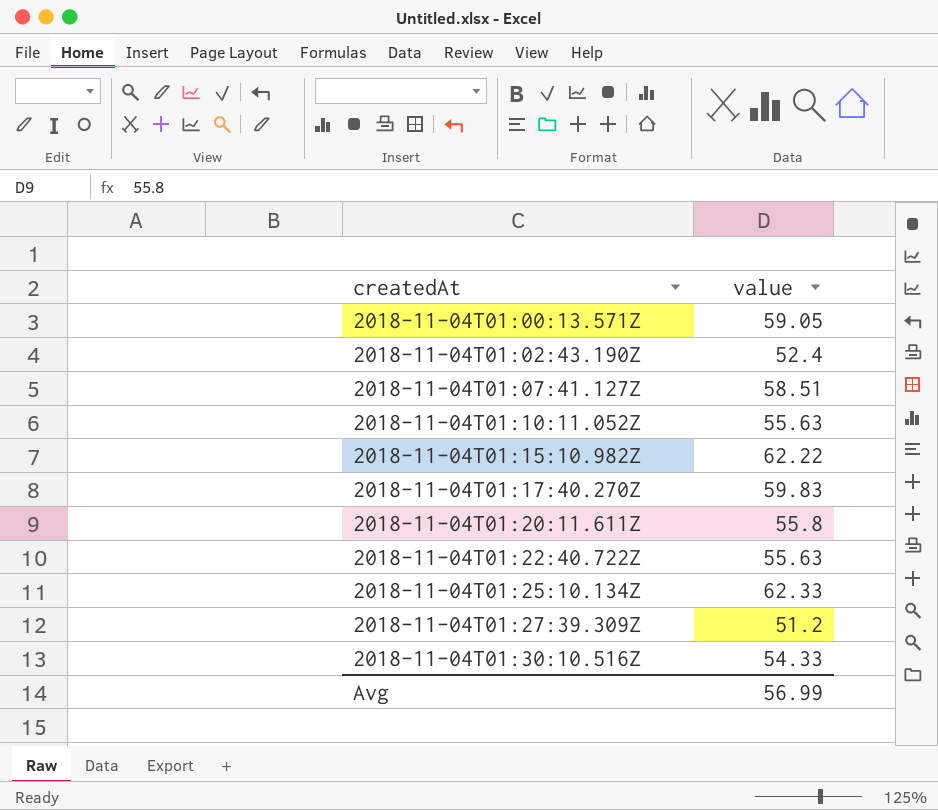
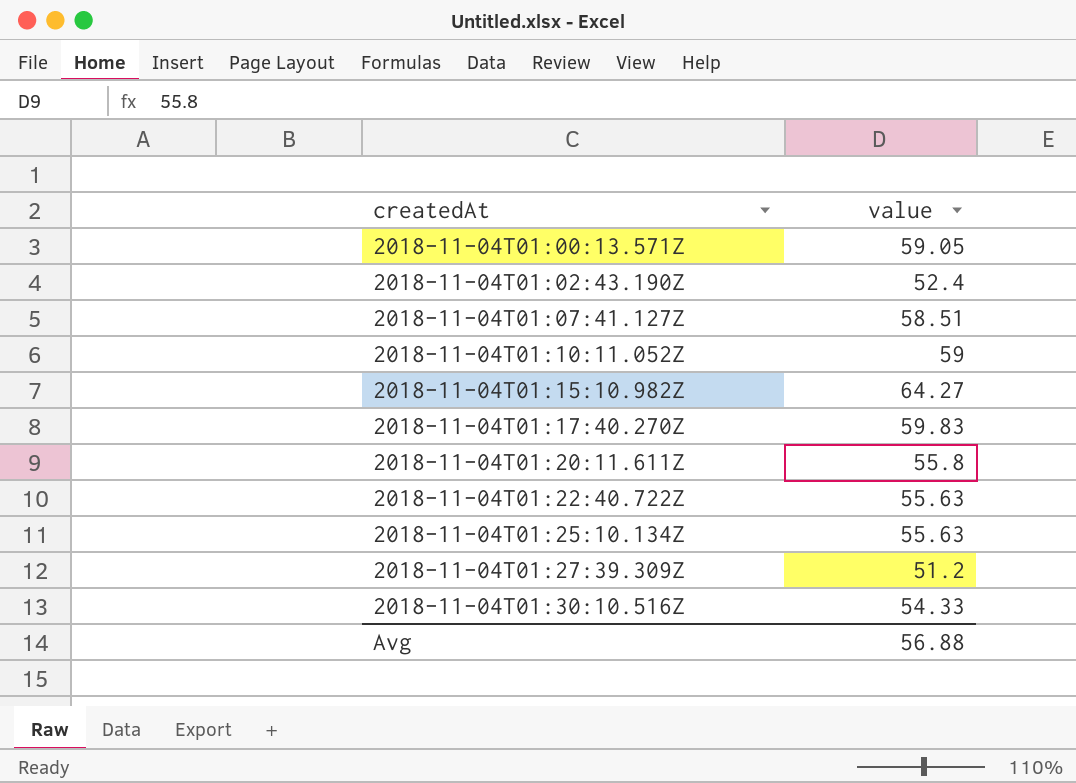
2018-11-04T01:10:11.052Z | value: 55.63 -> 59
2018-11-04T01:15:10.982Z | value: 62.22 -> 64.27
2018-11-04T01:25:10.134Z | value: 62.33 -> 55.63
Avg | value: 56.99 -> 56.88

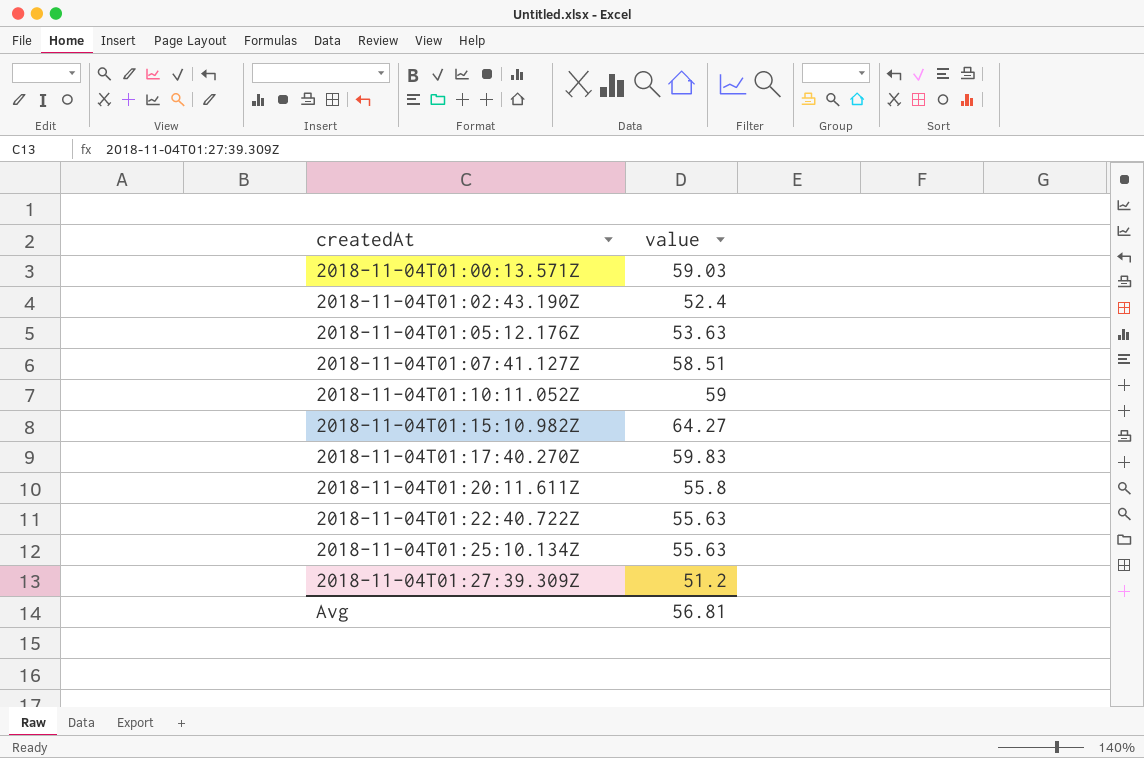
row 2018-11-04T01:30:10.516Z: 54.33 -> none
2018-11-04T01:00:13.571Z | value: 59.05 -> 59.03
row 2018-11-04T01:05:12.176Z: none -> 53.63
Avg | value: 56.88 -> 56.81

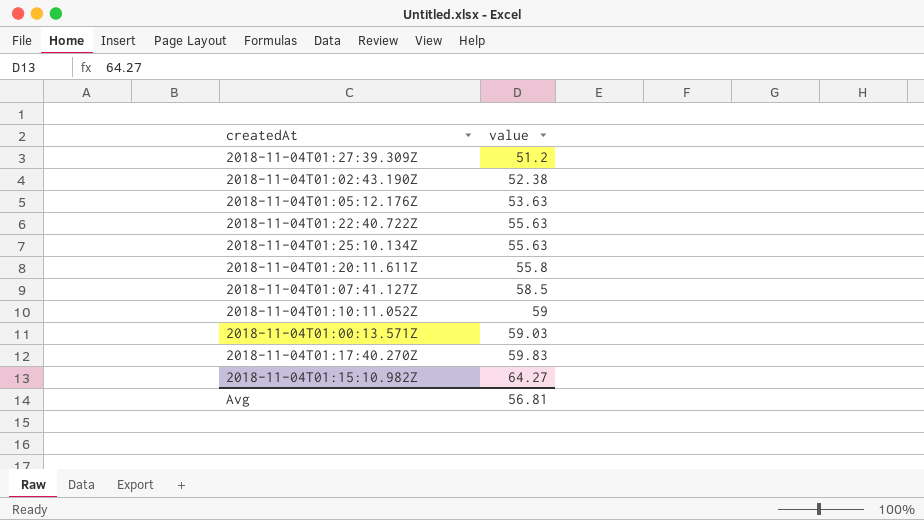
row order: createdAt ascending -> value ascending
2018-11-04T01:02:43.190Z | value: 52.4 -> 52.38
2018-11-04T01:07:41.127Z | value: 58.51 -> 58.5

